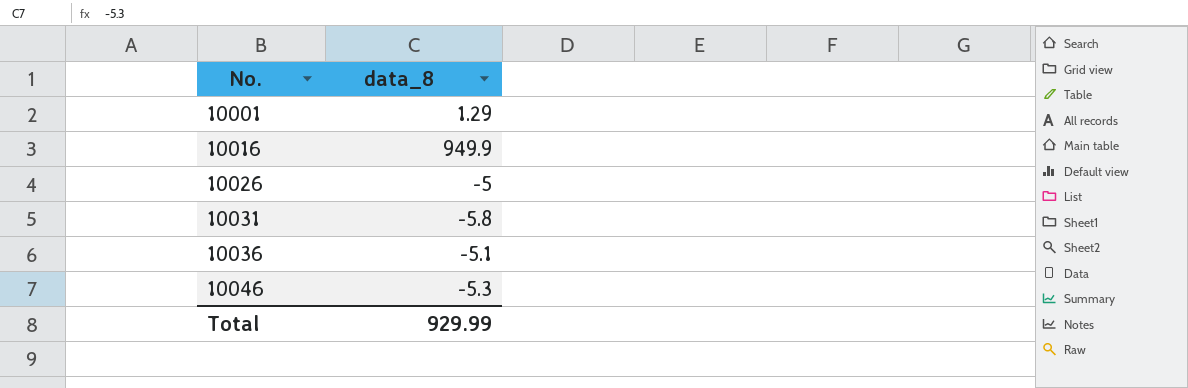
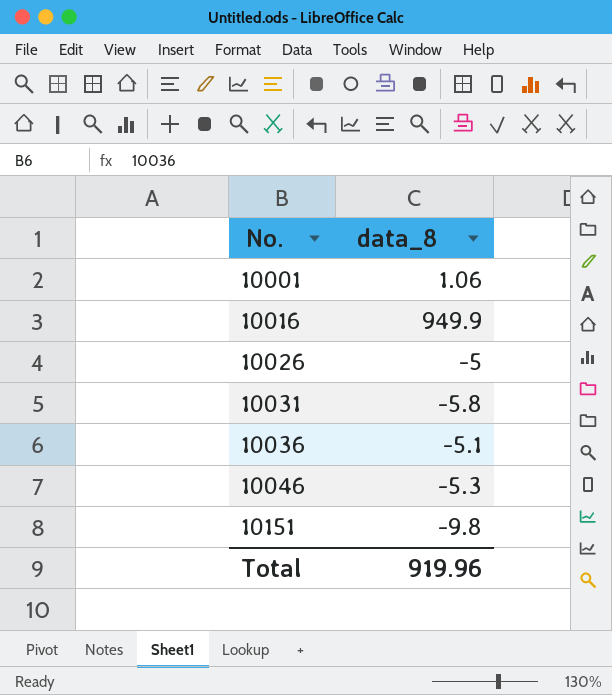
10001 | data_8: 1.29 -> 1.06
row 10151: none -> -9.8
Total | data_8: 929.99 -> 919.96

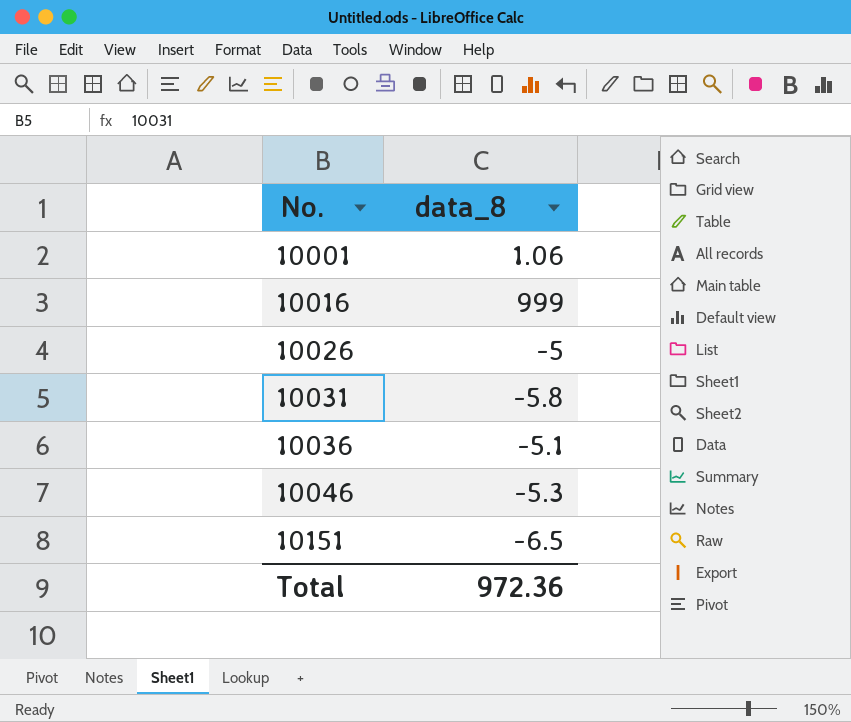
10016 | data_8: 949.9 -> 999
10151 | data_8: -9.8 -> -6.5
Total | data_8: 919.96 -> 972.36

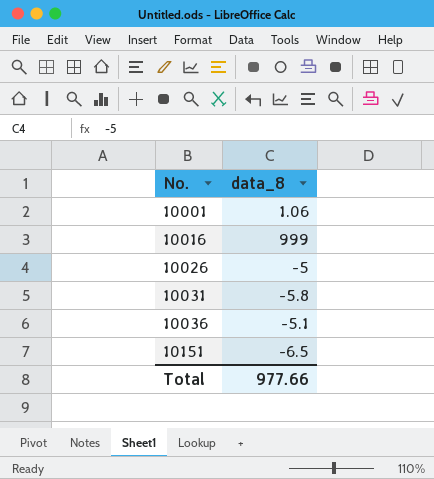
row 10046: -5.3 -> none
Total | data_8: 972.36 -> 977.66

